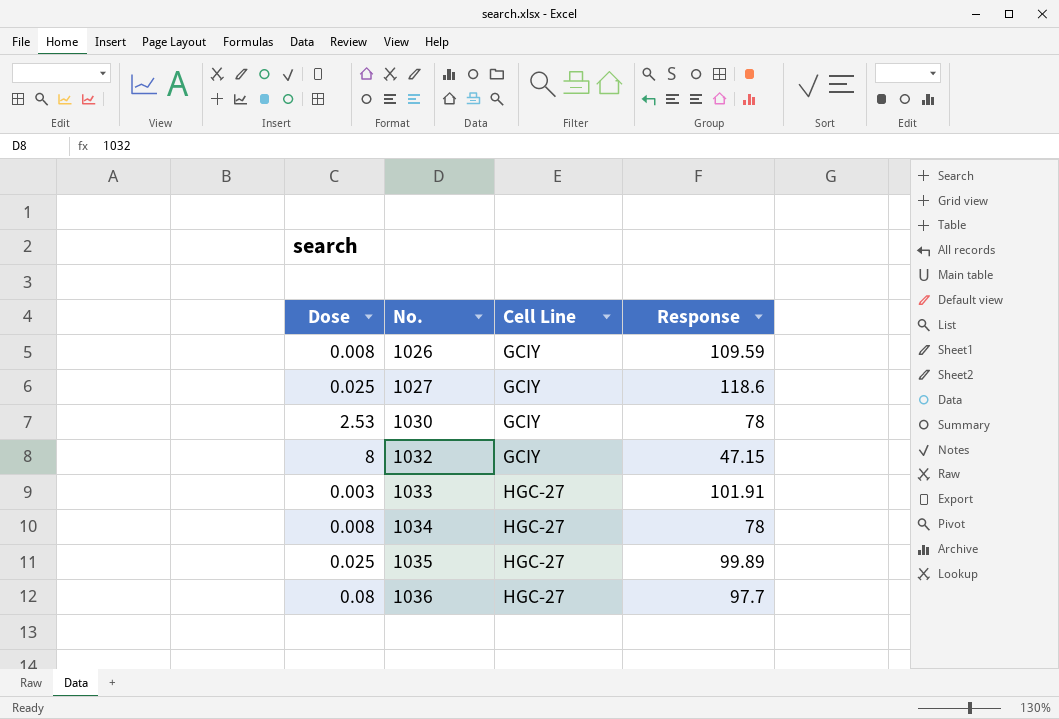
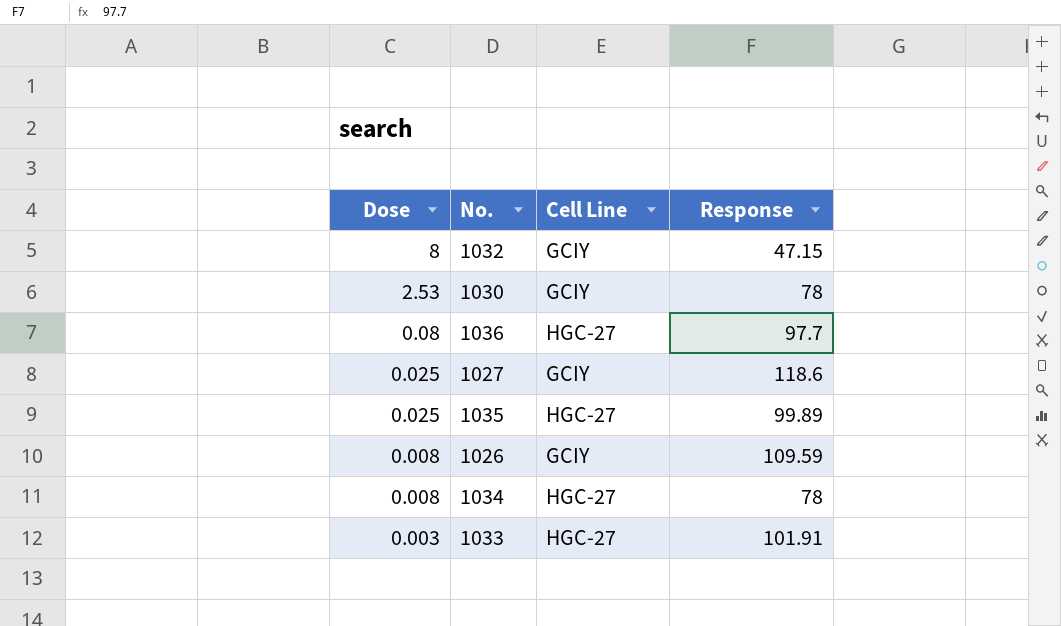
row order: No. ascending -> Dose descending

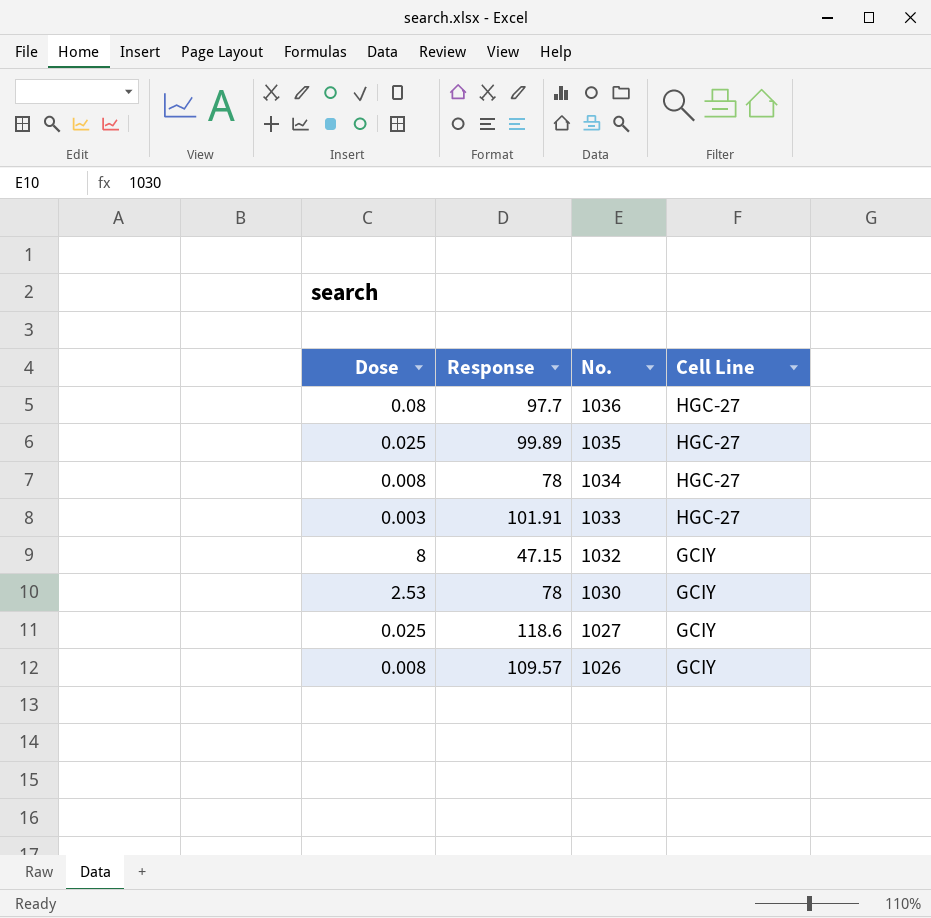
row order: Dose descending -> No. descending
column Response | position: 4 -> 2
1026 | Response: 109.59 -> 109.57

